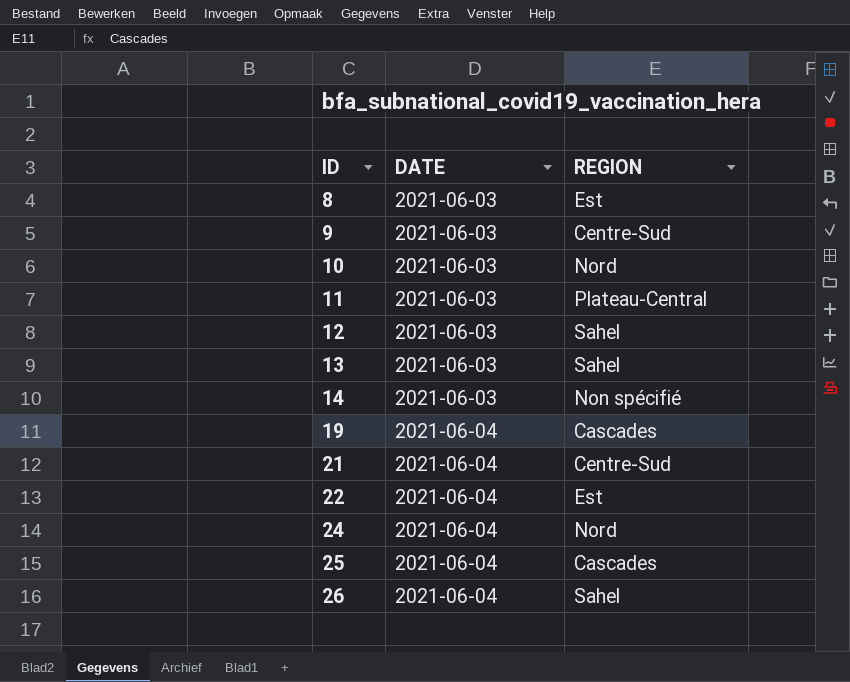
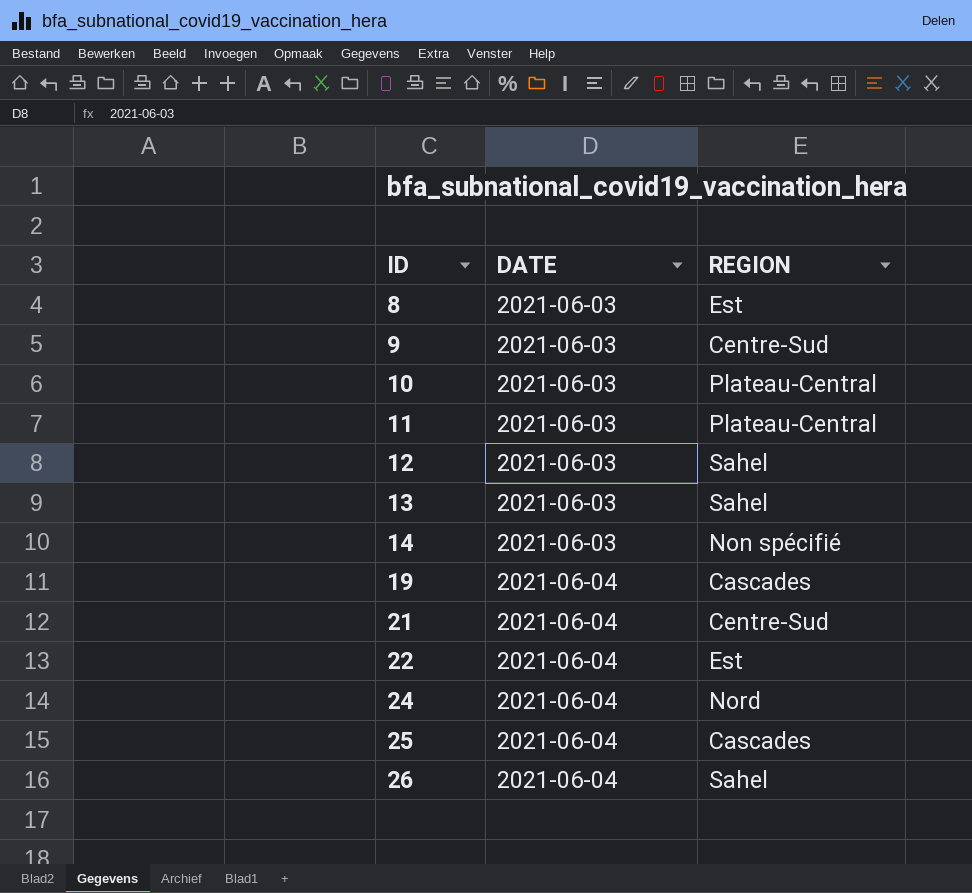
10 | REGION: Nord -> Plateau-Central

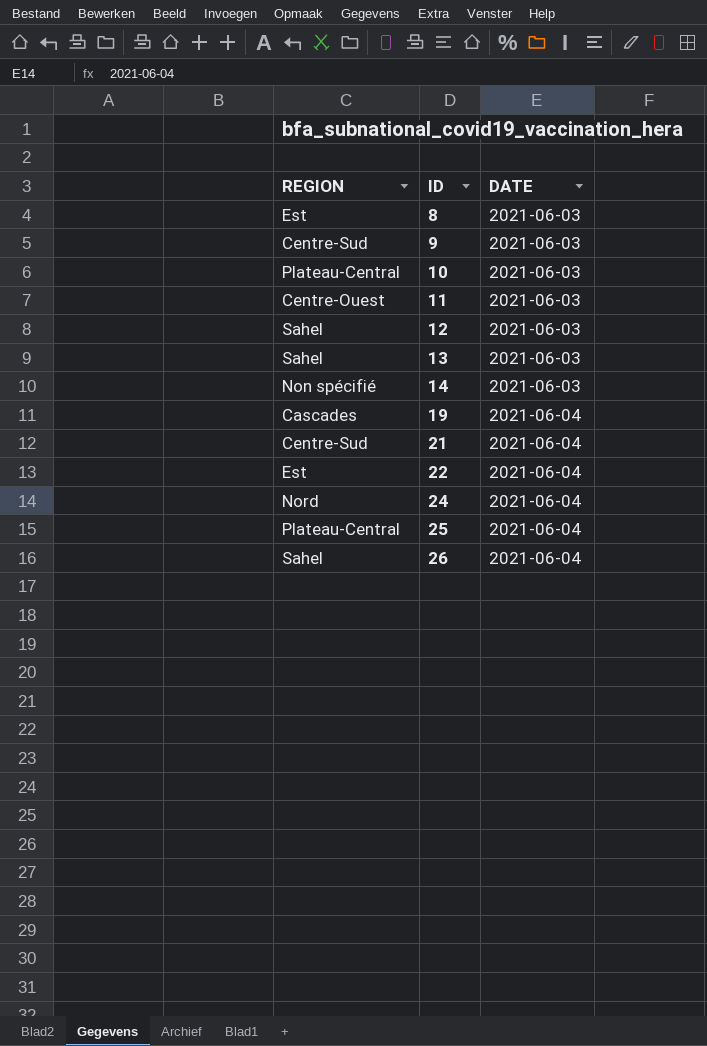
column REGION | position: 3 -> 1
11 | REGION: Plateau-Central -> Centre-Ouest
25 | REGION: Cascades -> Plateau-Central

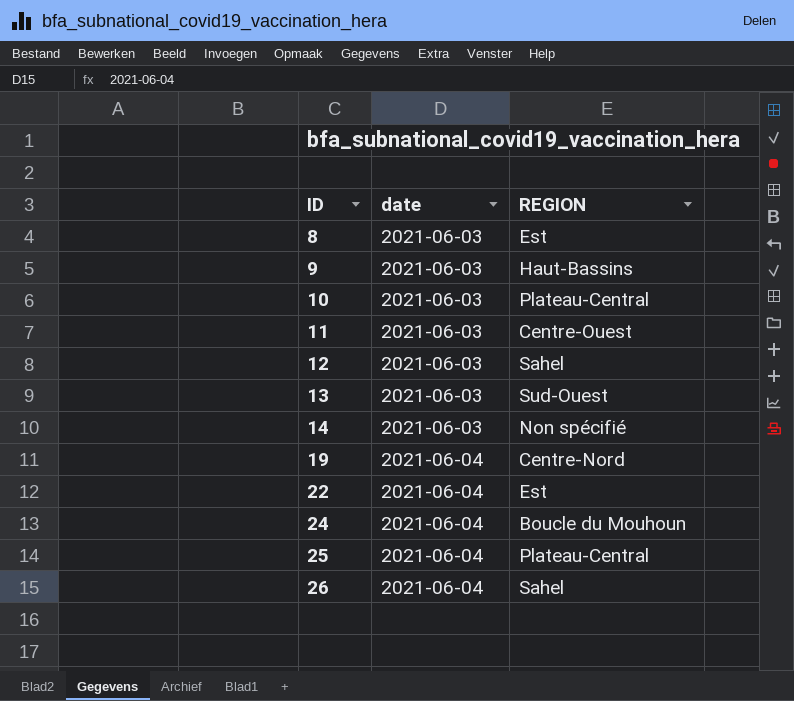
column name: DATE -> date
column REGION | position: 1 -> 3
row 21: Centre-Sud | 2021-06-04 -> none
9 | REGION: Centre-Sud -> Haut-Bassins
13 | REGION: Sahel -> Sud-Ouest
19 | REGION: Cascades -> Centre-Nord
24 | REGION: Nord -> Boucle du Mouhoun

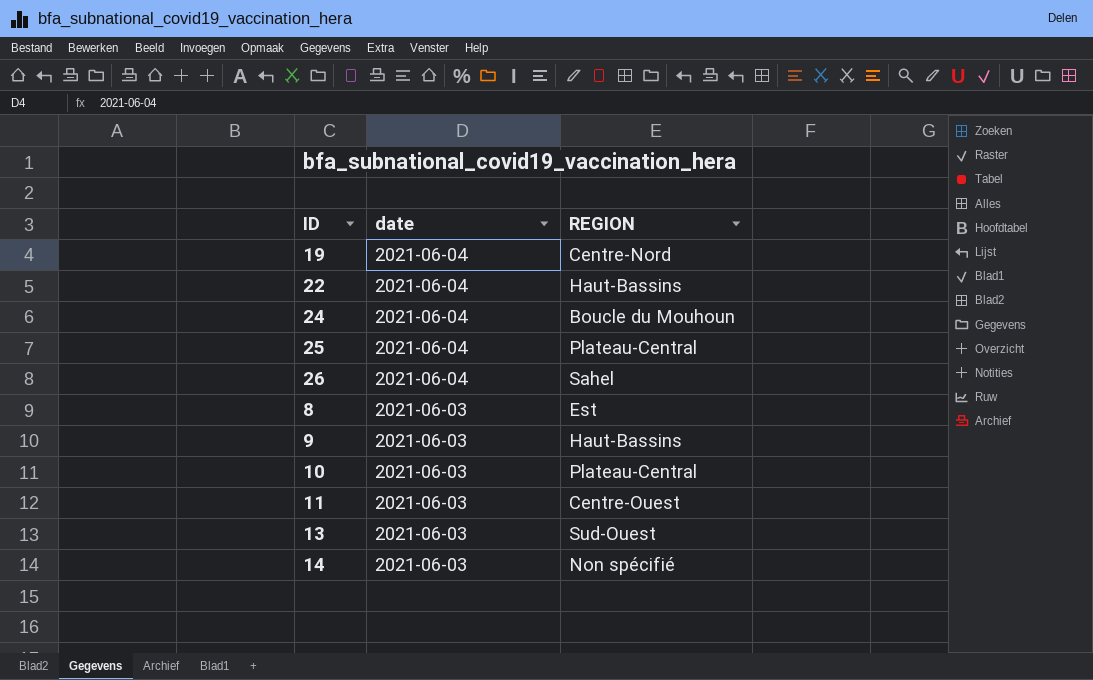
row order: ID ascending -> date descending
row 12: 2021-06-03 | Sahel -> none
22 | REGION: Est -> Haut-Bassins

